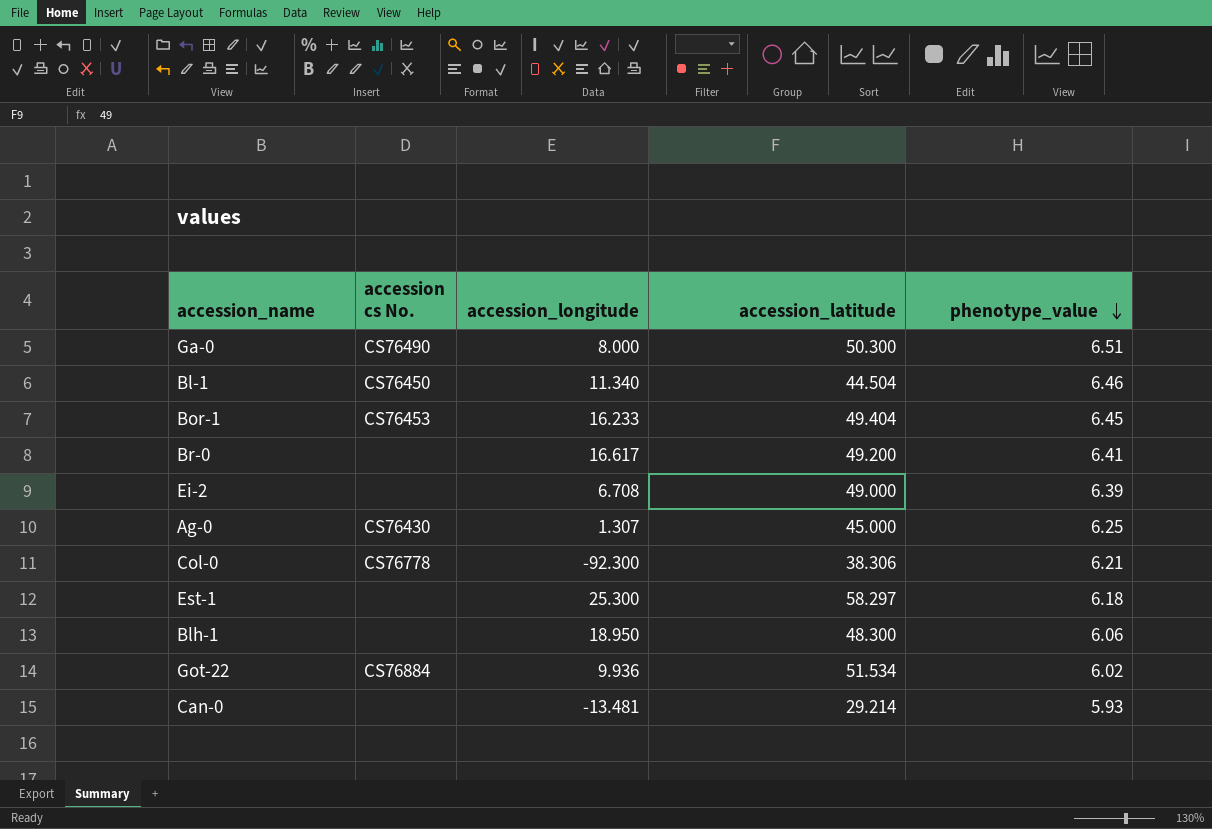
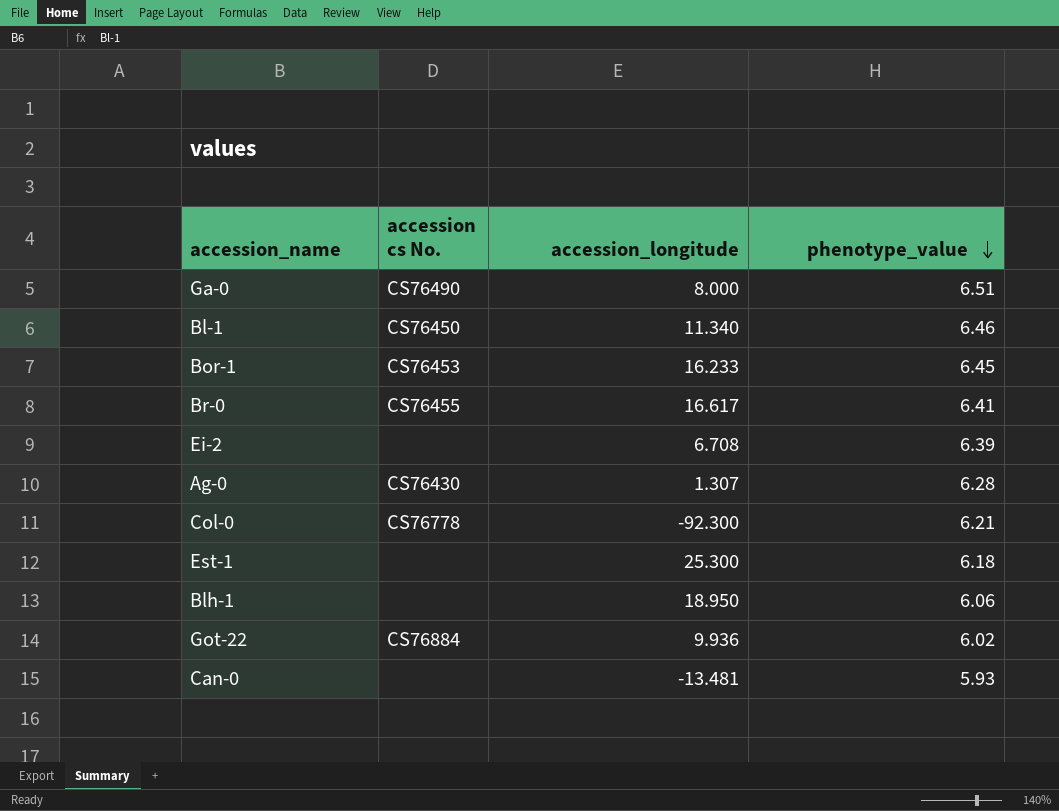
column accession_latitude | position: 4 -> none
Br-0 | accession cs No.: none -> CS76455
Ag-0 | phenotype_value: 6.25 -> 6.28

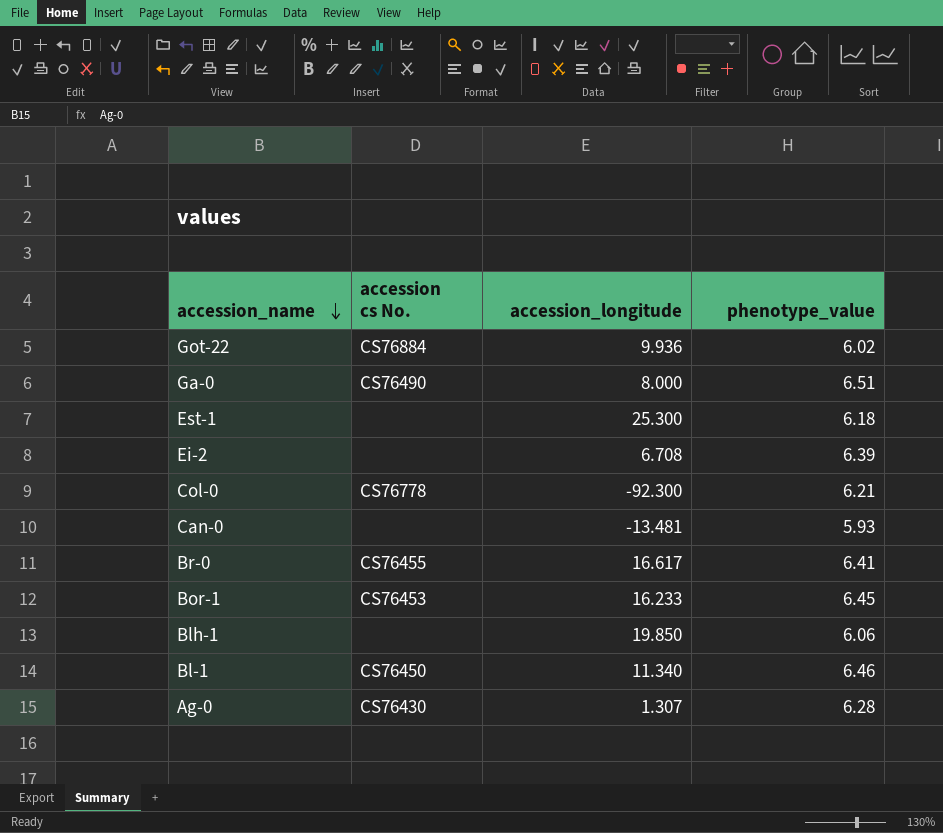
row order: phenotype_value descending -> accession_name descending
Blh-1 | accession_longitude: 18.950 -> 19.850

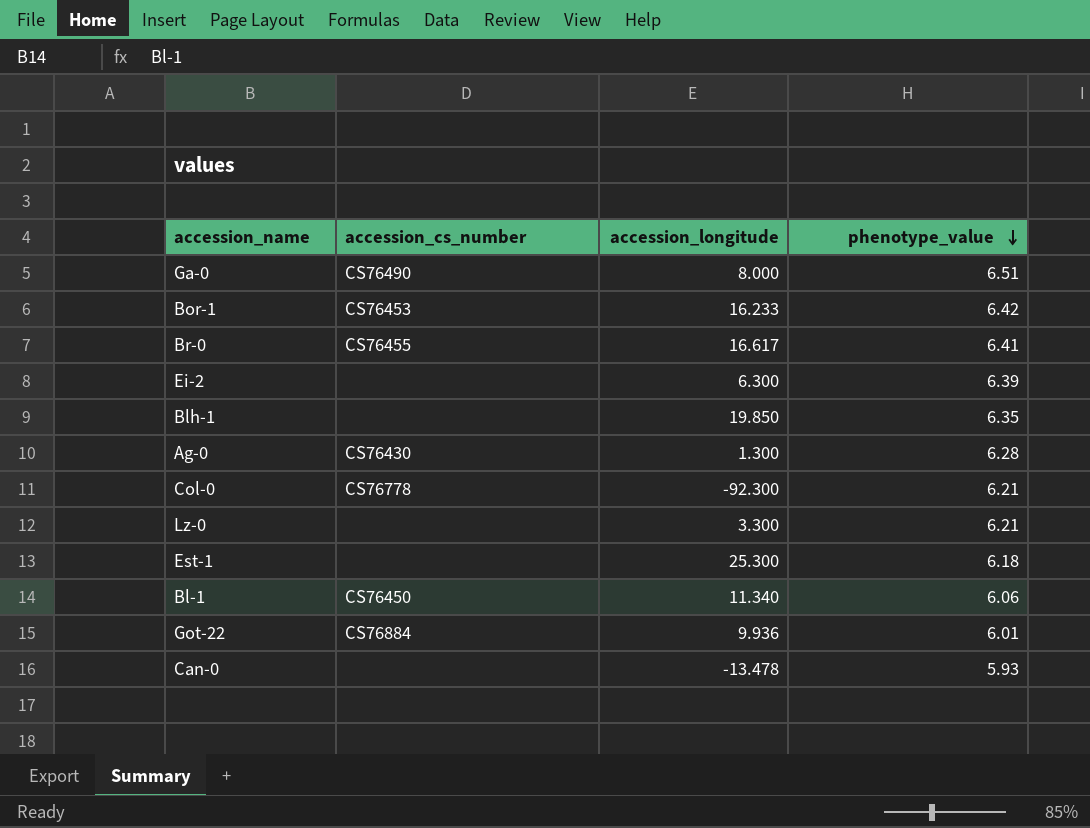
row order: accession_name descending -> phenotype_value descending
column name: accession cs No. -> accession_cs_number
Bor-1 | phenotype_value: 6.45 -> 6.42
Ei-2 | accession_longitude: 6.708 -> 6.300
Blh-1 | phenotype_value: 6.06 -> 6.35
Ag-0 | accession_longitude: 1.307 -> 1.300
row Lz-0: none -> none | 3.300 | 6.21
Bl-1 | phenotype_value: 6.46 -> 6.06
Got-22 | phenotype_value: 6.02 -> 6.01
Can-0 | accession_longitude: -13.481 -> -13.478

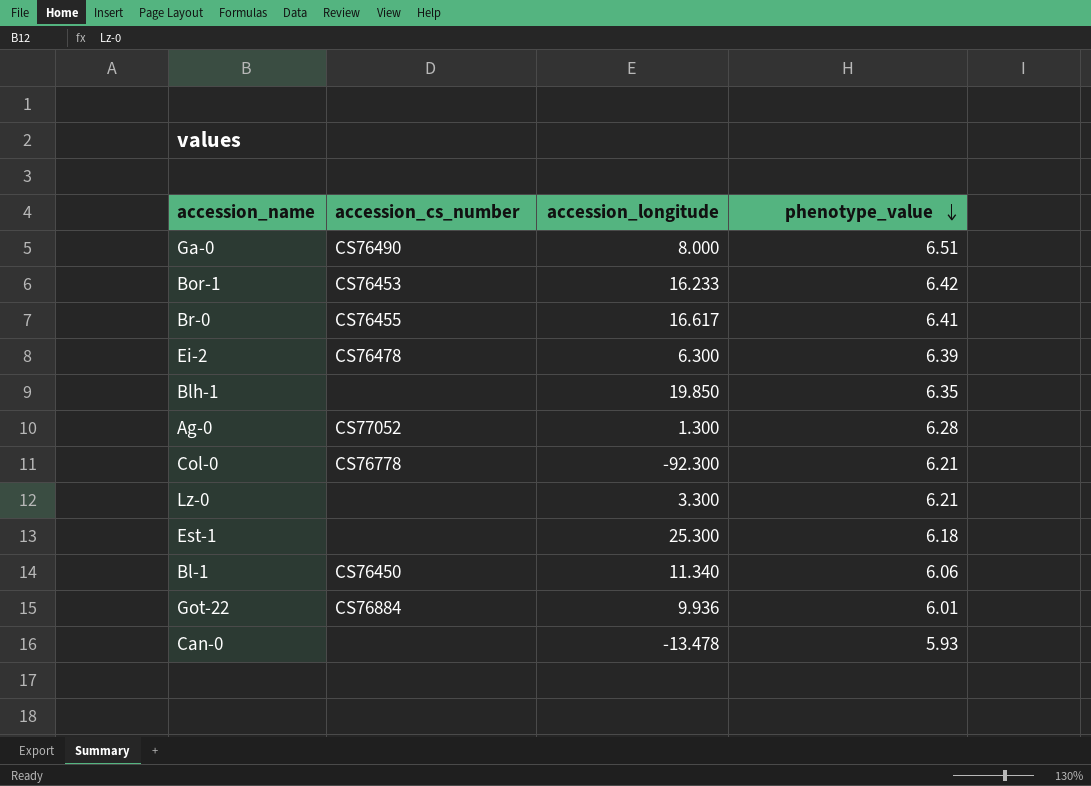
Ei-2 | accession_cs_number: none -> CS76478
Ag-0 | accession_cs_number: CS76430 -> CS77052

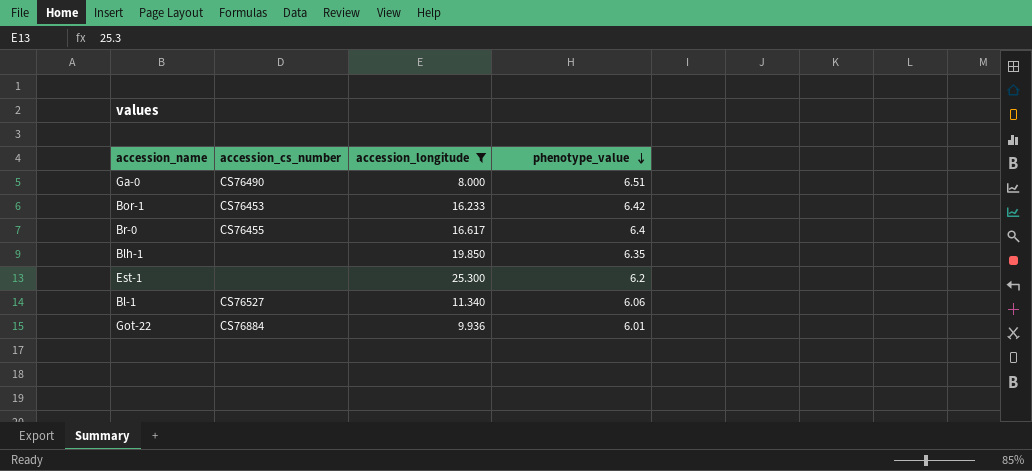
filter: none -> accession_longitude >= 8.000
Br-0 | phenotype_value: 6.41 -> 6.4
Est-1 | phenotype_value: 6.18 -> 6.2
Bl-1 | accession_cs_number: CS76450 -> CS76527

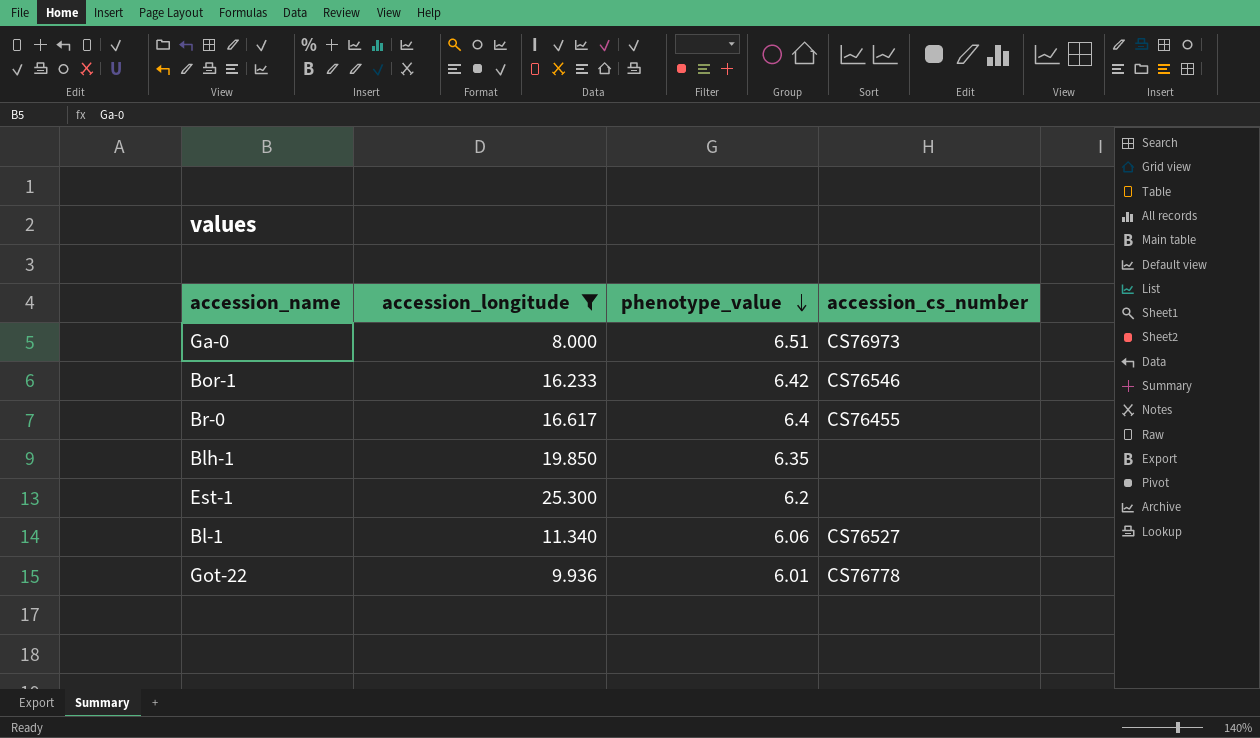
column accession_cs_number | position: 2 -> 4
Ga-0 | accession_cs_number: CS76490 -> CS76973
Bor-1 | accession_cs_number: CS76453 -> CS76546
Got-22 | accession_cs_number: CS76884 -> CS76778

